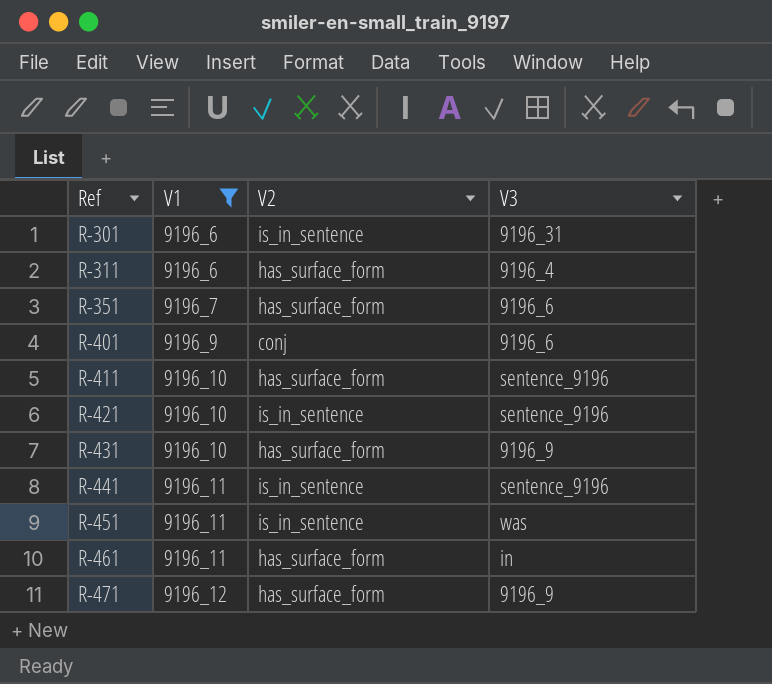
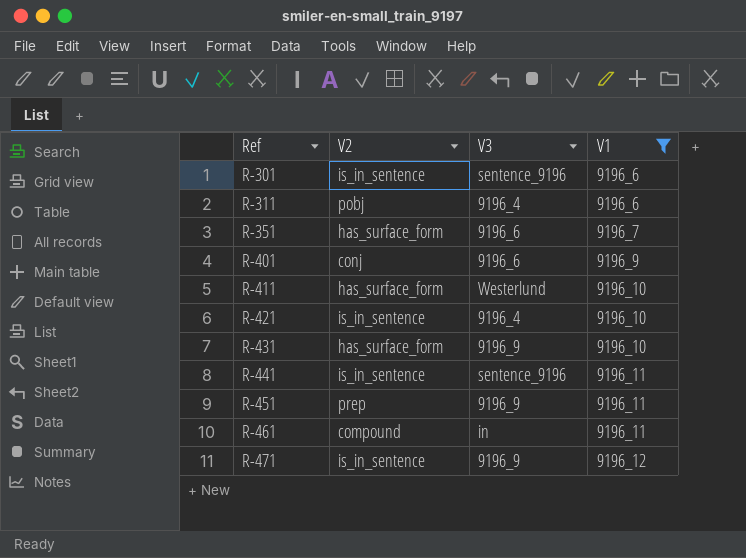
column V1 | position: 2 -> 4
R-301 | V3: 9196_31 -> sentence_9196
R-311 | V2: has_surface_form -> pobj
R-411 | V3: sentence_9196 -> Westerlund
R-421 | V3: sentence_9196 -> 9196_4
R-451 | V2: is_in_sentence -> prep
R-451 | V3: was -> 9196_9
R-461 | V2: has_surface_form -> compound
R-471 | V2: has_surface_form -> is_in_sentence

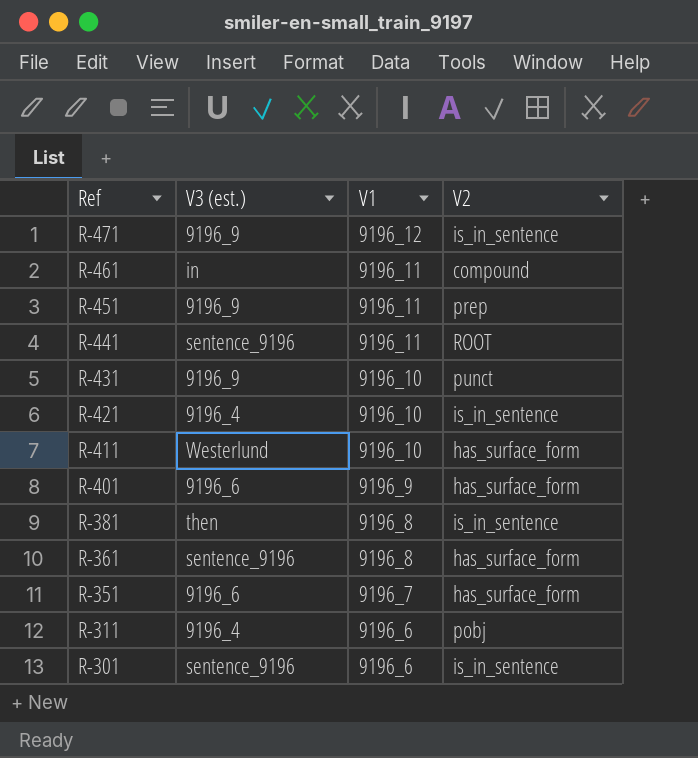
filter: V1 != 9196_8 -> none
row order: Ref ascending -> Ref descending
column name: V3 -> V3 (est.)
column V2 | position: 2 -> 4
R-441 | V2: is_in_sentence -> ROOT
R-431 | V2: has_surface_form -> punct
R-401 | V2: conj -> has_surface_form

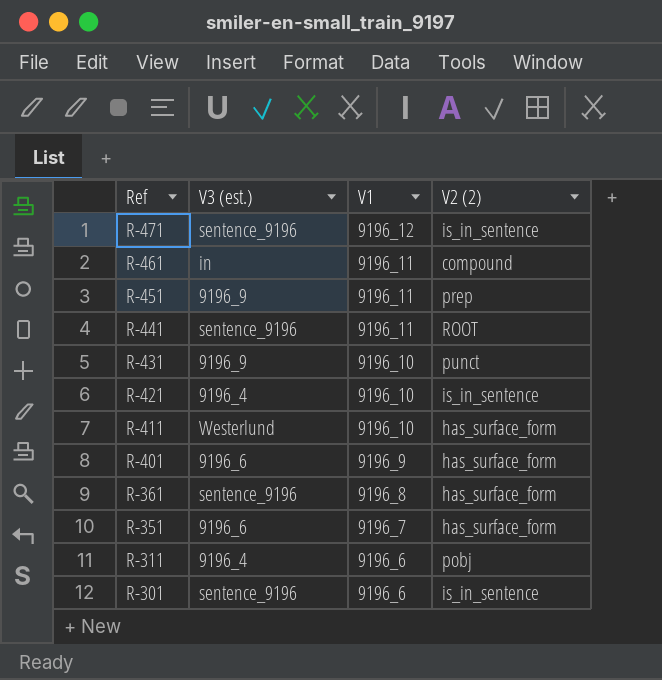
column name: V2 -> V2 (2)
row R-381: then | 9196_8 | is_in_sentence -> none
R-471 | V3 (est.): 9196_9 -> sentence_9196

